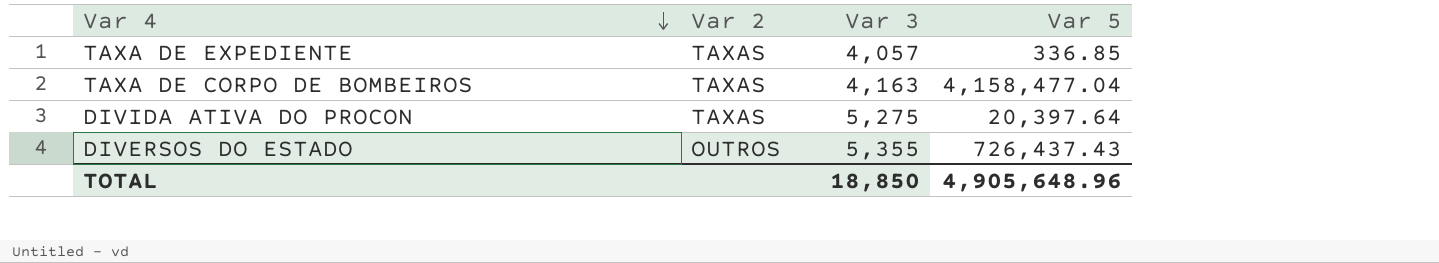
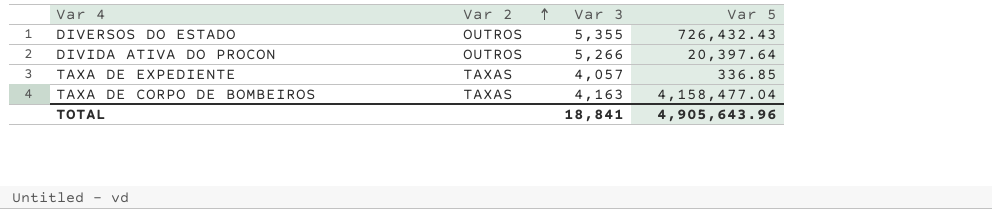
row order: Var 4 descending -> Var 2 ascending
DIVERSOS DO ESTADO | Var 5: 726,437.43 -> 726,432.43
DIVIDA ATIVA DO PROCON | Var 2: TAXAS -> OUTROS
DIVIDA ATIVA DO PROCON | Var 3: 5,275 -> 5,266
TOTAL | Var 3: 18,850 -> 18,841
TOTAL | Var 5: 4,905,648.96 -> 4,905,643.96

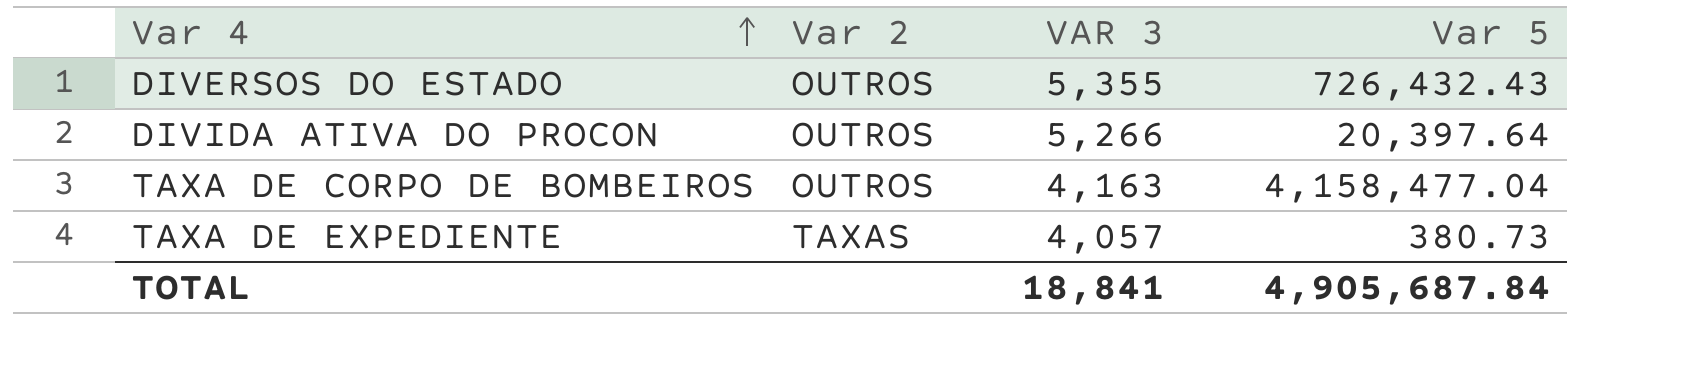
row order: Var 2 ascending -> Var 4 ascending
column name: Var 3 -> VAR 3
TAXA DE CORPO DE BOMBEIROS | Var 2: TAXAS -> OUTROS
TAXA DE EXPEDIENTE | Var 5: 336.85 -> 380.73
TOTAL | Var 5: 4,905,643.96 -> 4,905,687.84

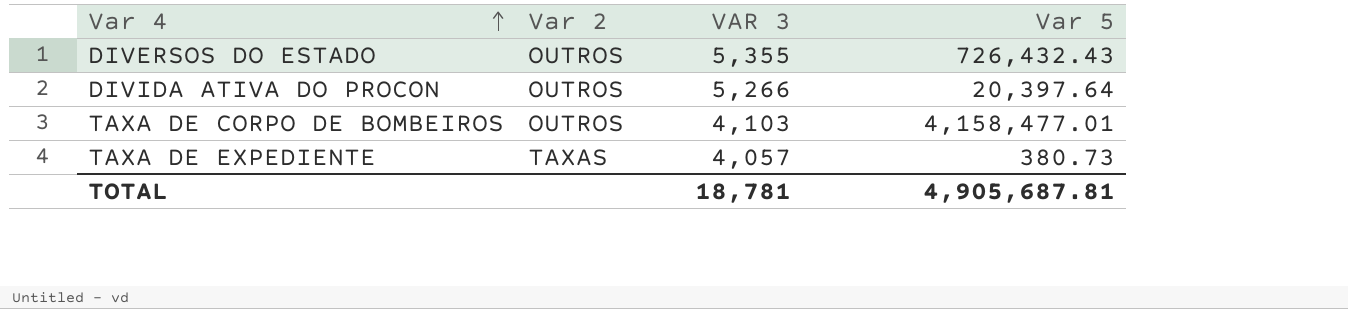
TAXA DE CORPO DE BOMBEIROS | VAR 3: 4,163 -> 4,103
TAXA DE CORPO DE BOMBEIROS | Var 5: 4,158,477.04 -> 4,158,477.01
TOTAL | VAR 3: 18,841 -> 18,781
TOTAL | Var 5: 4,905,687.84 -> 4,905,687.81

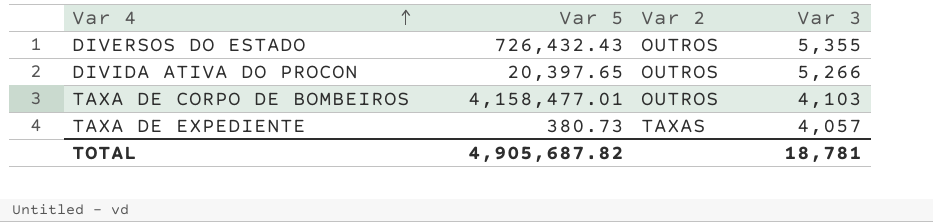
column Var 5 | position: 4 -> 2
column name: VAR 3 -> Var 3
DIVIDA ATIVA DO PROCON | Var 5: 20,397.64 -> 20,397.65
TOTAL | Var 5: 4,905,687.81 -> 4,905,687.82

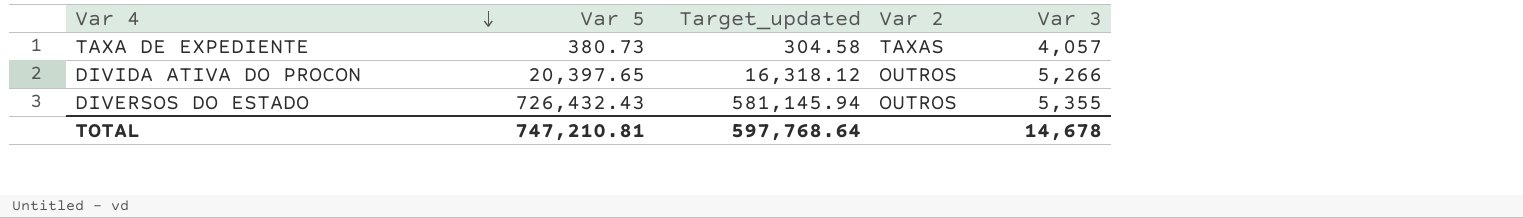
row order: Var 4 ascending -> Var 4 descending
column Target_updated | formula: none -> [Var 5] * 0.8
row TAXA DE CORPO DE BOMBEIROS: 4,158,477.01 | OUTROS | 4,103 -> none
TOTAL | Var 5: 4,905,687.82 -> 747,210.81
TOTAL | Var 3: 18,781 -> 14,678

